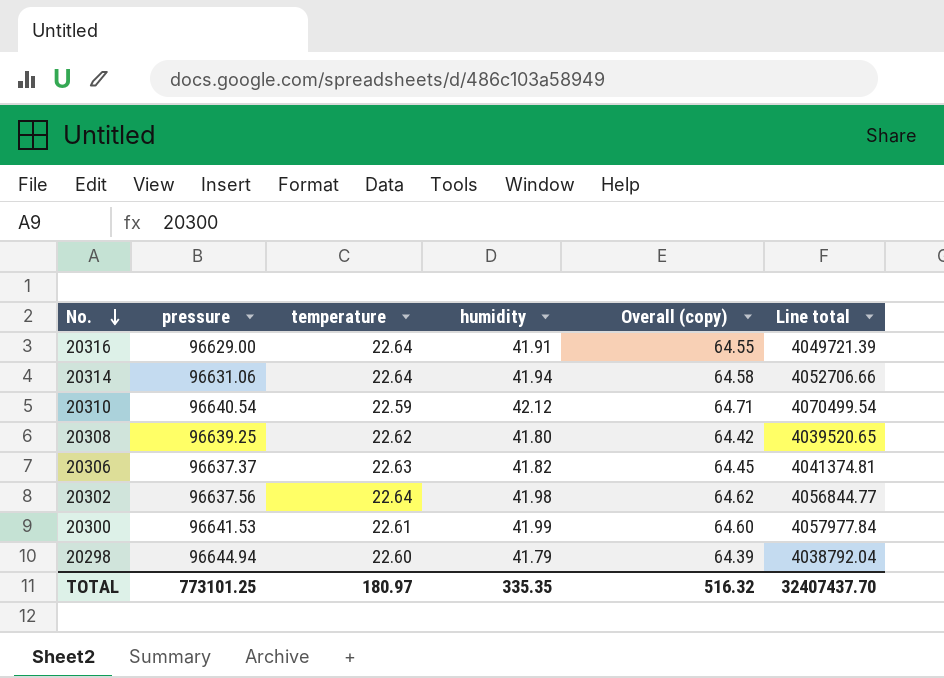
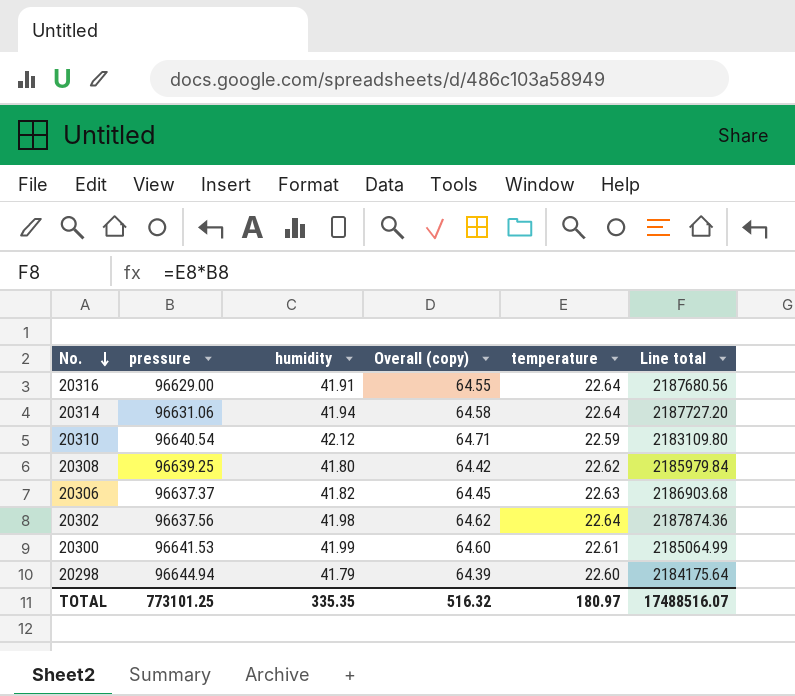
column temperature | position: 3 -> 5
column Line total | formula: [pressure] * [humidity] -> [pressure] * [temperature]
TOTAL | Line total: 32407437.70 -> 17488516.07

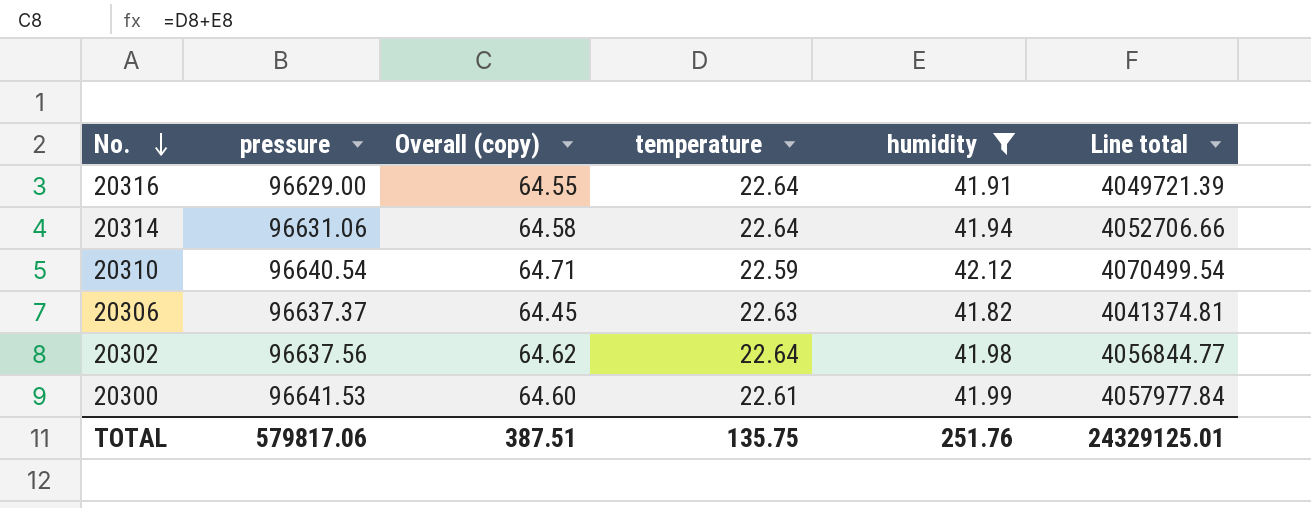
filter: none -> humidity >= 41.82
column humidity | position: 3 -> 5
column Line total | formula: [pressure] * [temperature] -> [pressure] * [humidity]
TOTAL | pressure: 773101.25 -> 579817.06
TOTAL | Overall (copy): 516.32 -> 387.51
TOTAL | temperature: 180.97 -> 135.75
TOTAL | humidity: 335.35 -> 251.76
TOTAL | Line total: 17488516.07 -> 24329125.01

